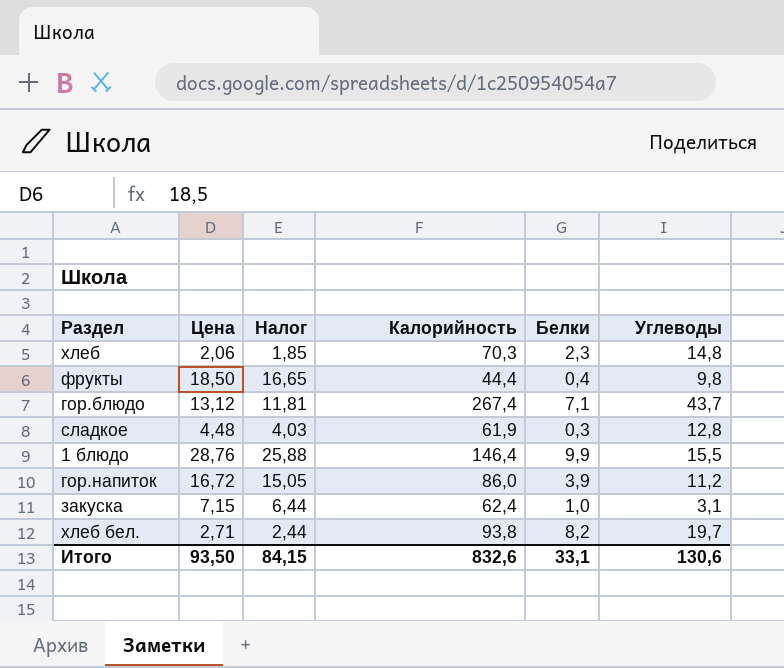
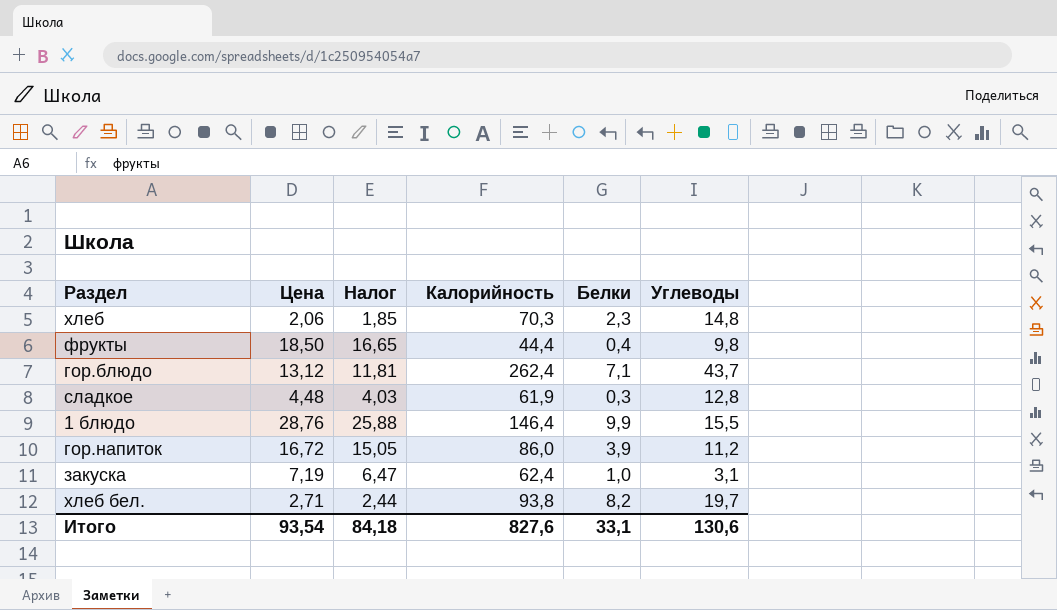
гор.блюдо | Калорийность: 267,4 -> 262,4
закуска | Цена: 7,15 -> 7,19
закуска | Налог: 6,44 -> 6,47
Итого | Цена: 93,50 -> 93,54
Итого | Налог: 84,15 -> 84,18
Итого | Калорийность: 832,6 -> 827,6

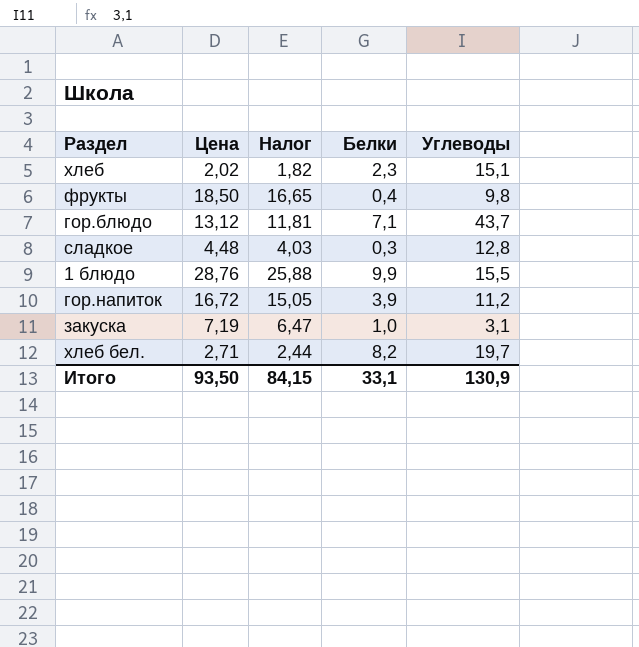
column Калорийность | position: 4 -> none
хлеб | Цена: 2,06 -> 2,02
хлеб | Налог: 1,85 -> 1,82
хлеб | Углеводы: 14,8 -> 15,1
Итого | Цена: 93,54 -> 93,50
Итого | Налог: 84,18 -> 84,15
Итого | Углеводы: 130,6 -> 130,9

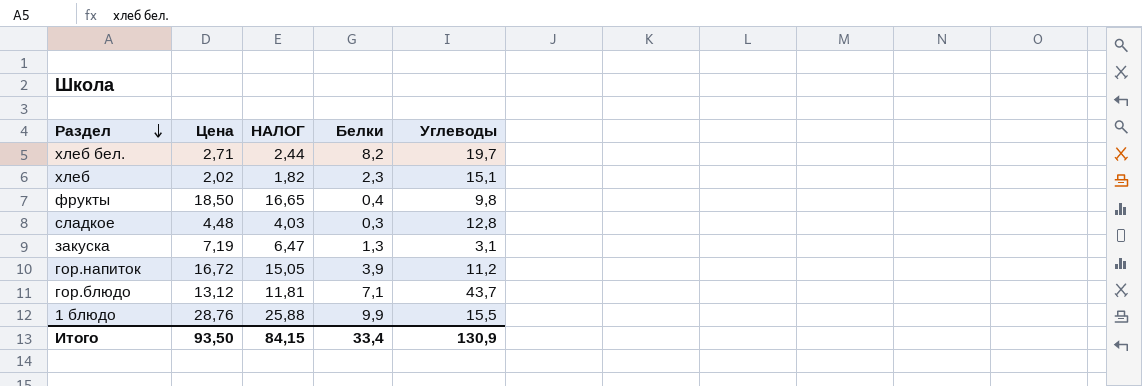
row order: none -> Раздел descending
column name: Налог -> НАЛОГ
закуска | Белки: 1,0 -> 1,3
Итого | Белки: 33,1 -> 33,4

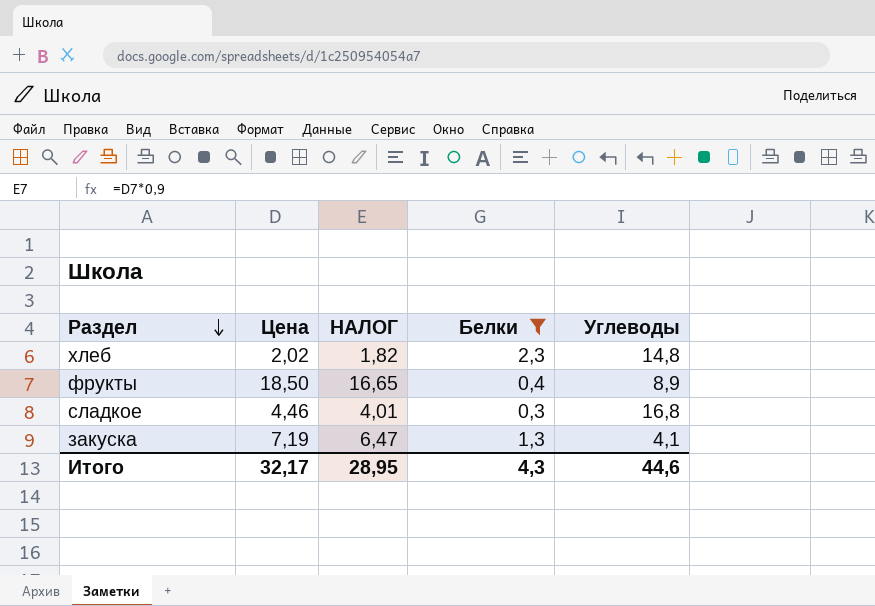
filter: none -> Белки <= 2,3
хлеб | Углеводы: 15,1 -> 14,8
фрукты | Углеводы: 9,8 -> 8,9
сладкое | Цена: 4,48 -> 4,46
сладкое | НАЛОГ: 4,03 -> 4,01
сладкое | Углеводы: 12,8 -> 16,8
закуска | Углеводы: 3,1 -> 4,1
Итого | Цена: 93,50 -> 32,17
Итого | НАЛОГ: 84,15 -> 28,95
Итого | Белки: 33,4 -> 4,3
Итого | Углеводы: 130,9 -> 44,6

